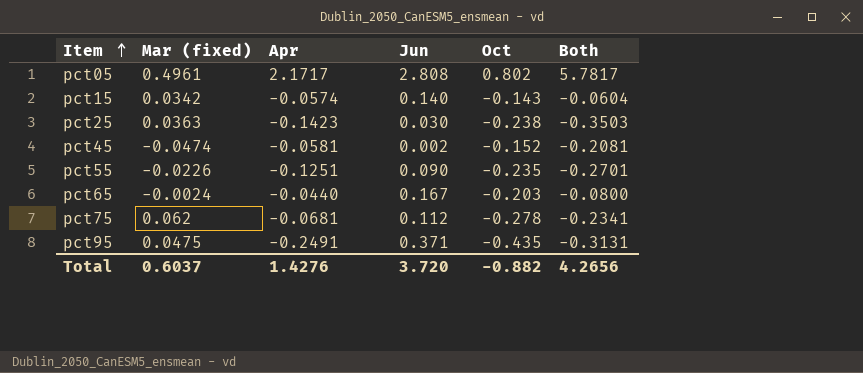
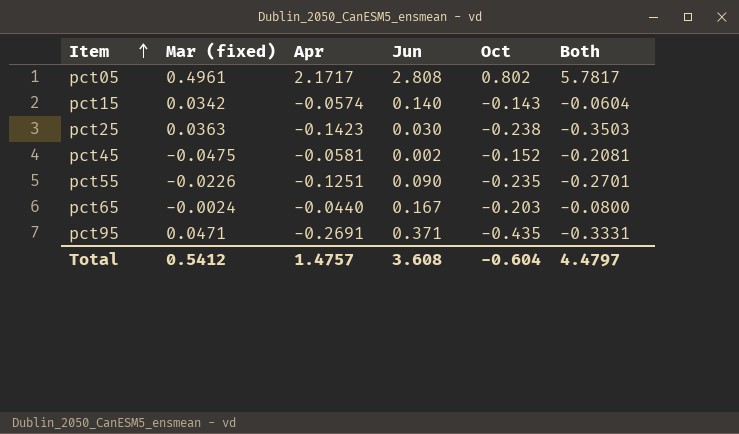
row pct75: 0.062 | -0.0681 | 0.112 | -0.278 | -0.2341 -> none
pct45 | Mar (fixed): -0.0474 -> -0.0475
pct95 | Mar (fixed): 0.0475 -> 0.0471
pct95 | Apr: -0.2491 -> -0.2691
pct95 | Both: -0.3131 -> -0.3331
Total | Mar (fixed): 0.6037 -> 0.5412
Total | Apr: 1.4276 -> 1.4757
Total | Jun: 3.720 -> 3.608
Total | Oct: -0.882 -> -0.604
Total | Both: 4.2656 -> 4.4797

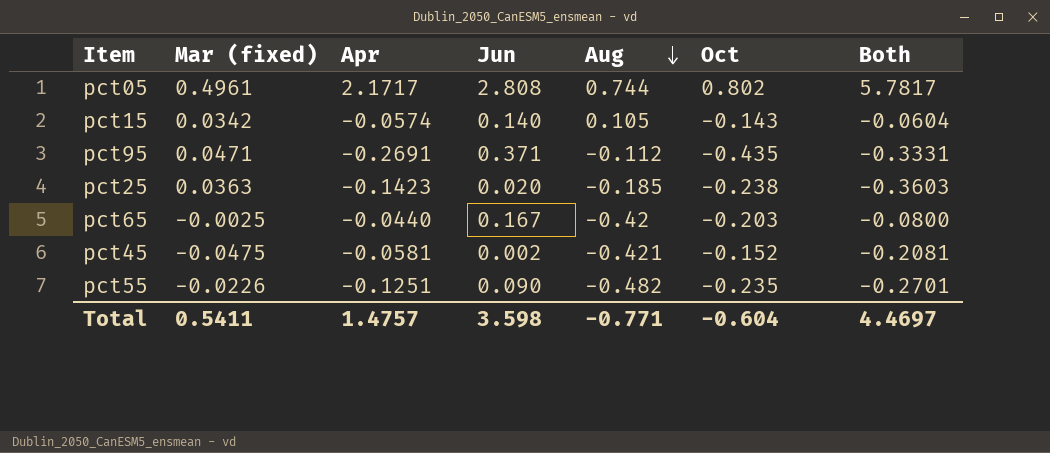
row order: Item ascending -> Aug descending
column Aug | position: none -> 5
pct25 | Jun: 0.030 -> 0.020
pct25 | Both: -0.3503 -> -0.3603
pct65 | Mar (fixed): -0.0024 -> -0.0025
Total | Mar (fixed): 0.5412 -> 0.5411
Total | Jun: 3.608 -> 3.598
Total | Both: 4.4797 -> 4.4697

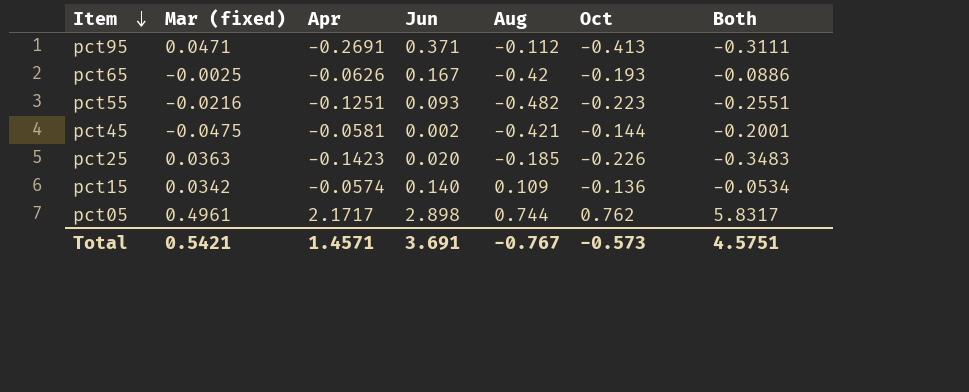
row order: Aug descending -> Item descending
pct95 | Oct: -0.435 -> -0.413
pct95 | Both: -0.3331 -> -0.3111
pct65 | Apr: -0.0440 -> -0.0626
pct65 | Oct: -0.203 -> -0.193
pct65 | Both: -0.0800 -> -0.0886
pct55 | Mar (fixed): -0.0226 -> -0.0216
pct55 | Jun: 0.090 -> 0.093
pct55 | Oct: -0.235 -> -0.223
pct55 | Both: -0.2701 -> -0.2551
pct45 | Oct: -0.152 -> -0.144
pct45 | Both: -0.2081 -> -0.2001
pct25 | Oct: -0.238 -> -0.226
pct25 | Both: -0.3603 -> -0.3483
pct15 | Aug: 0.105 -> 0.109
pct15 | Oct: -0.143 -> -0.136
pct15 | Both: -0.0604 -> -0.0534
pct05 | Jun: 2.808 -> 2.898
pct05 | Oct: 0.802 -> 0.762
pct05 | Both: 5.7817 -> 5.8317
Total | Mar (fixed): 0.5411 -> 0.5421
Total | Apr: 1.4757 -> 1.4571
Total | Jun: 3.598 -> 3.691
Total | Aug: -0.771 -> -0.767
Total | Oct: -0.604 -> -0.573
Total | Both: 4.4697 -> 4.5751

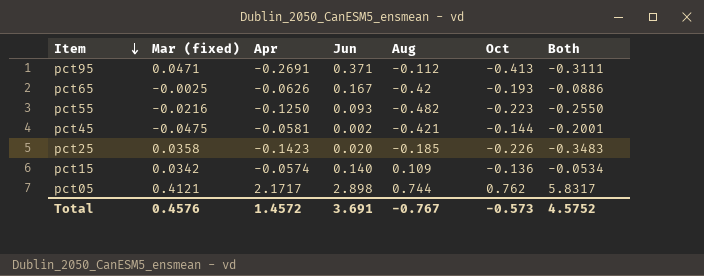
pct55 | Apr: -0.1251 -> -0.1250
pct55 | Both: -0.2551 -> -0.2550
pct25 | Mar (fixed): 0.0363 -> 0.0358
pct05 | Mar (fixed): 0.4961 -> 0.4121
Total | Mar (fixed): 0.5421 -> 0.4576
Total | Apr: 1.4571 -> 1.4572
Total | Both: 4.5751 -> 4.5752

